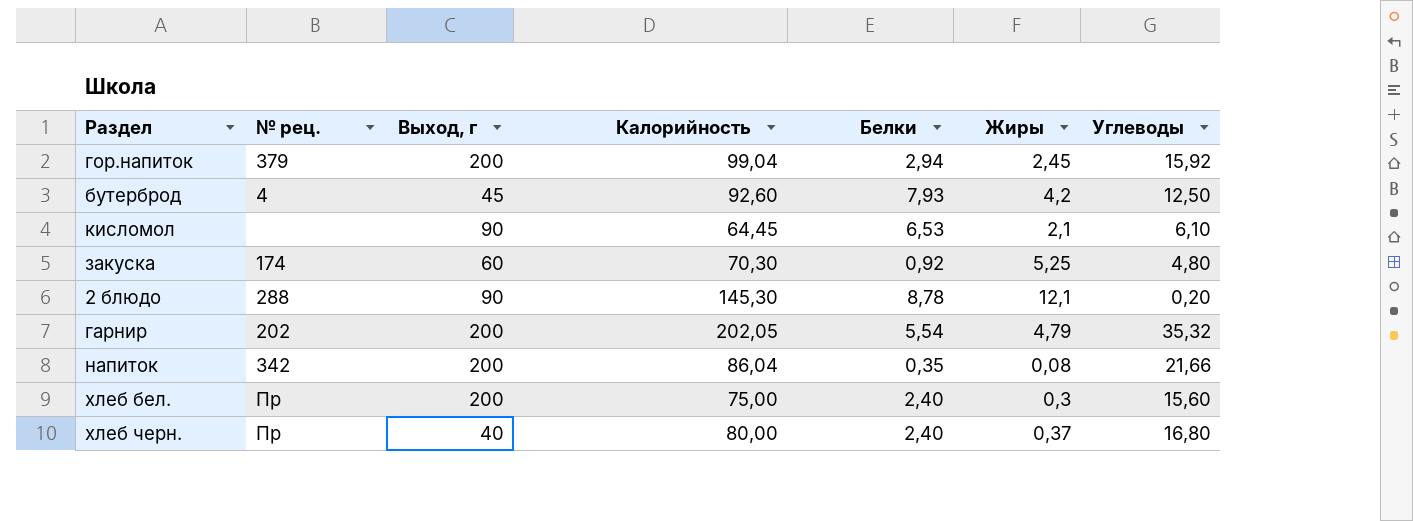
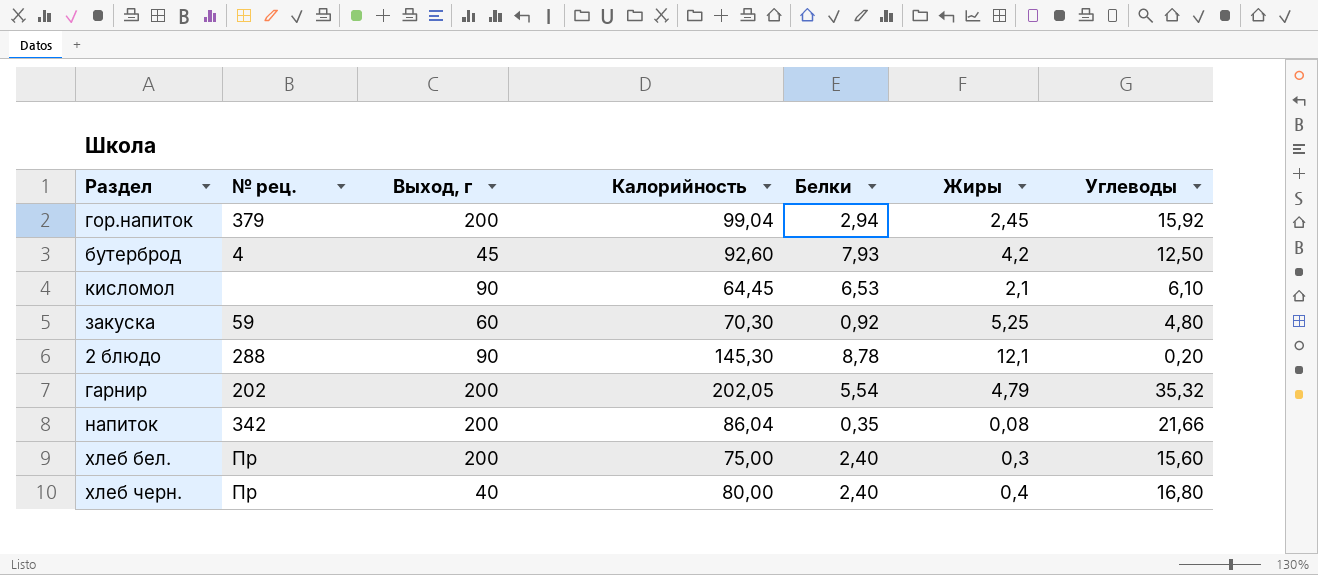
закуска | № рец.: 174 -> 59
хлеб черн. | Жиры: 0,37 -> 0,4

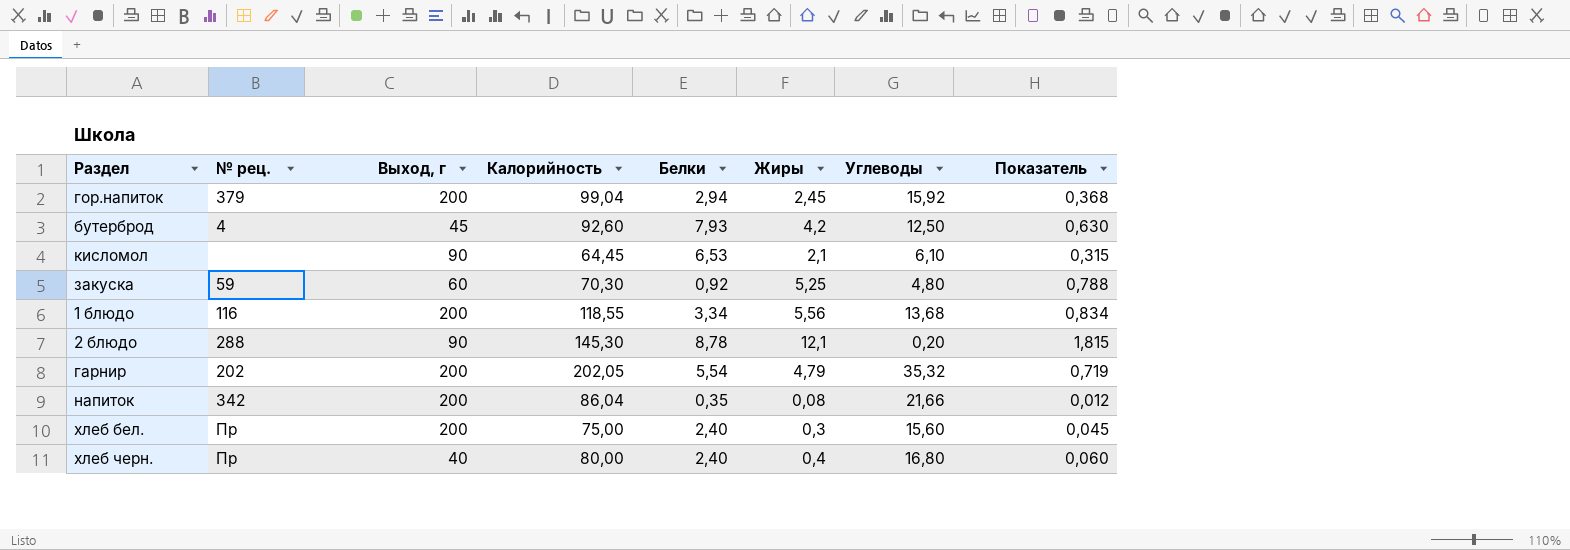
column Показатель | formula: none -> [Жиры] * 0,15
row 1 блюдо: none -> 116 | 200 | 118,55 | 3,34 | 5,56 | 13,68 | 0,834

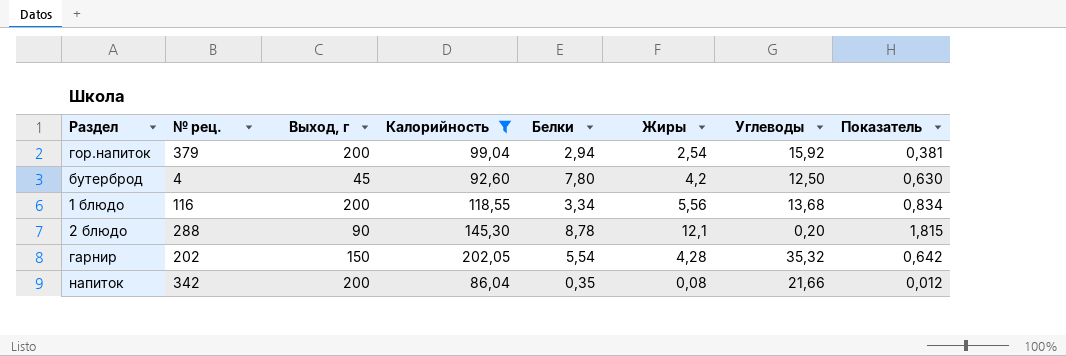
filter: none -> Калорийность >= 86,04
гор.напиток | Жиры: 2,45 -> 2,54
гор.напиток | Показатель: 0,368 -> 0,381
бутерброд | Белки: 7,93 -> 7,80
гарнир | Выход, г: 200 -> 150
гарнир | Жиры: 4,79 -> 4,28
гарнир | Показатель: 0,719 -> 0,642

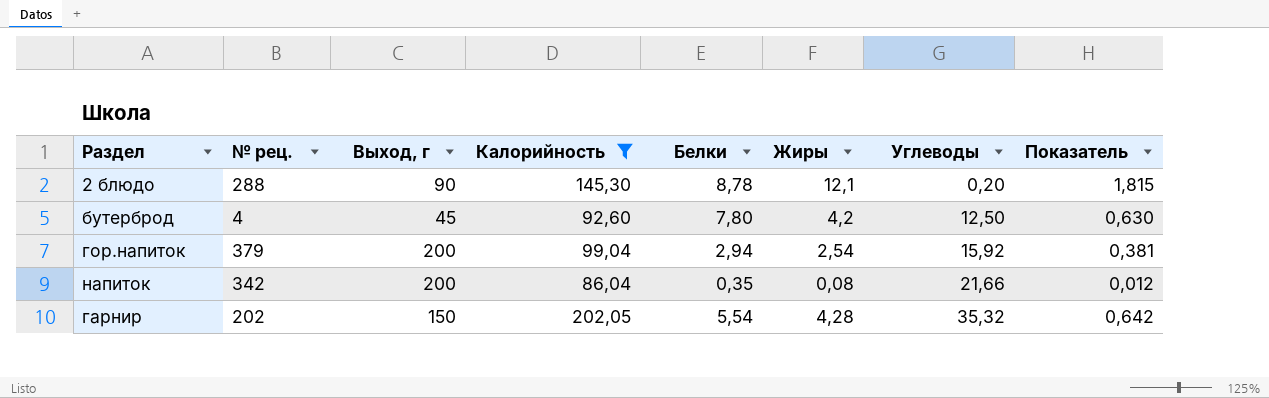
row order: none -> Углеводы ascending
row 1 блюдо: 116 | 200 | 118,55 | 3,34 | 5,56 | 13,68 | 0,834 -> none

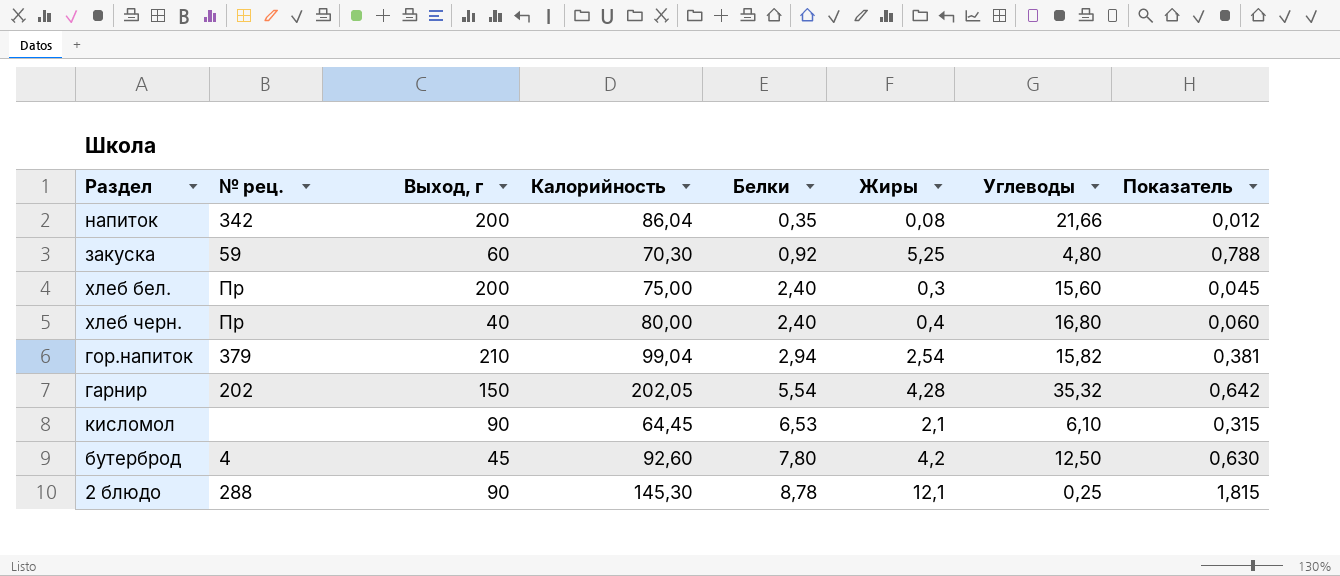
filter: Калорийность >= 86,04 -> none
row order: Углеводы ascending -> Белки ascending
гор.напиток | Выход, г: 200 -> 210
гор.напиток | Углеводы: 15,92 -> 15,82
2 блюдо | Углеводы: 0,20 -> 0,25

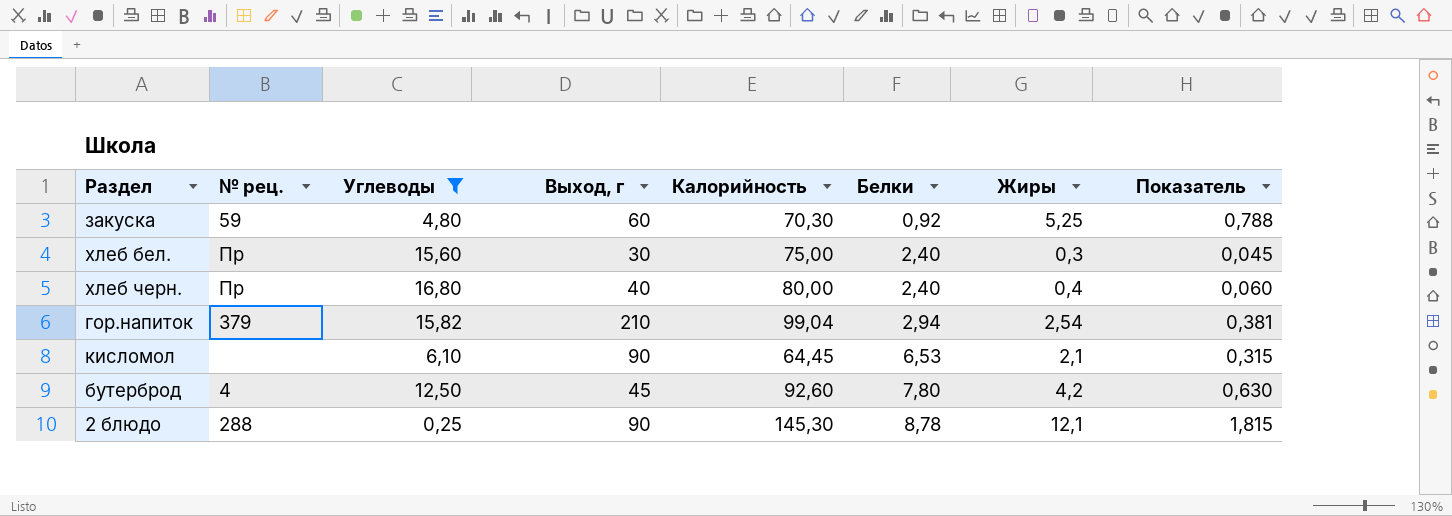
filter: none -> Углеводы <= 16,80
column Углеводы | position: 7 -> 3
хлеб бел. | Выход, г: 200 -> 30

